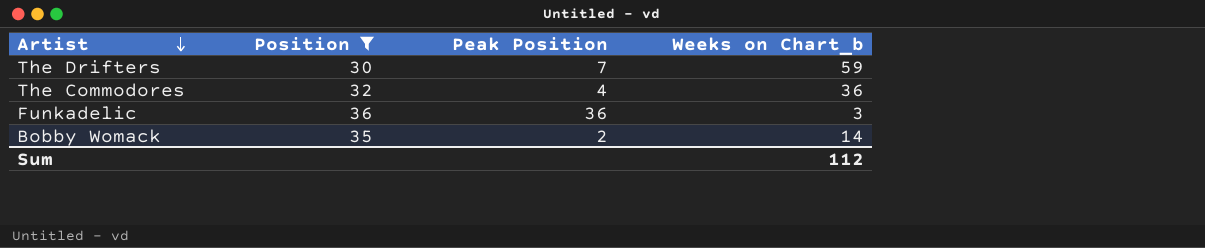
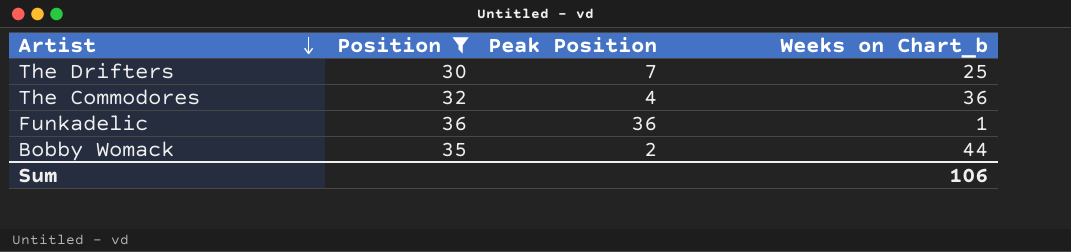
The Drifters | Weeks on Chart_b: 59 -> 25
Funkadelic | Weeks on Chart_b: 3 -> 1
Bobby Womack | Weeks on Chart_b: 14 -> 44
Sum | Weeks on Chart_b: 112 -> 106

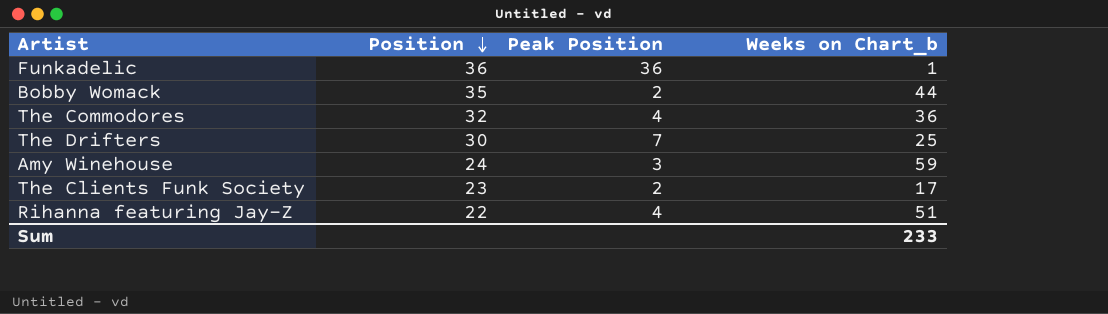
filter: Position >= 30 -> none
row order: Artist descending -> Position descending
Sum | Weeks on Chart_b: 106 -> 233

